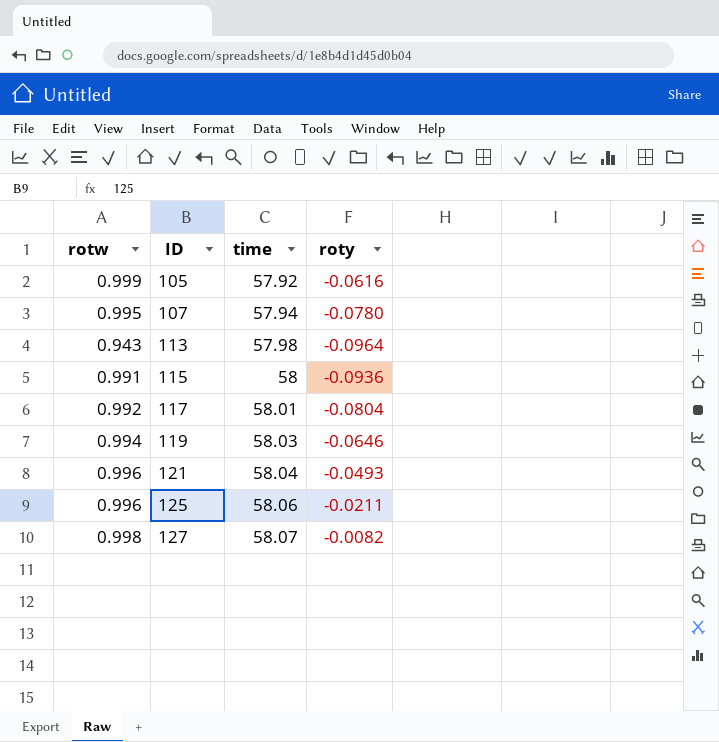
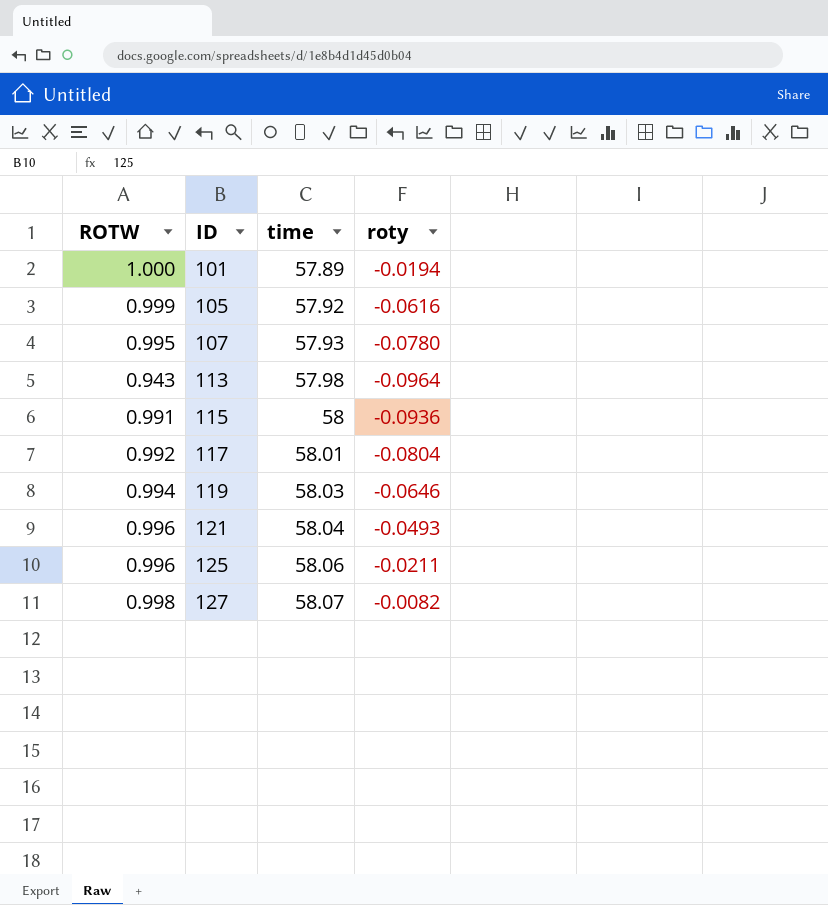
column name: rotw -> ROTW
row 101: none -> 1.000 | 57.89 | -0.0194
107 | time: 57.94 -> 57.93

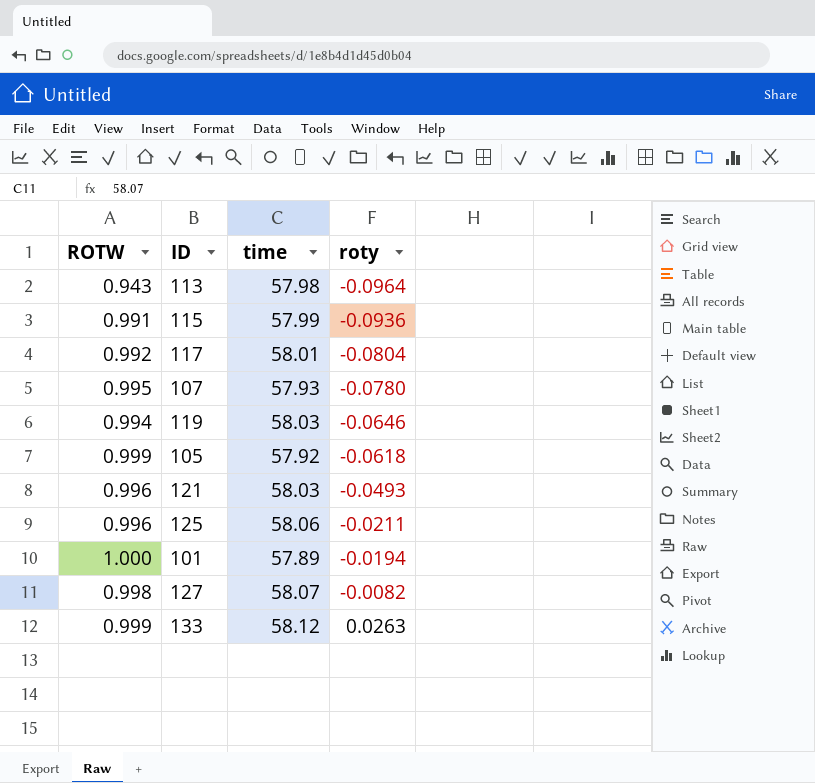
row order: ID ascending -> roty ascending
115 | time: 58 -> 57.99
105 | roty: -0.0616 -> -0.0618
121 | time: 58.04 -> 58.03
row 133: none -> 0.999 | 58.12 | 0.0263

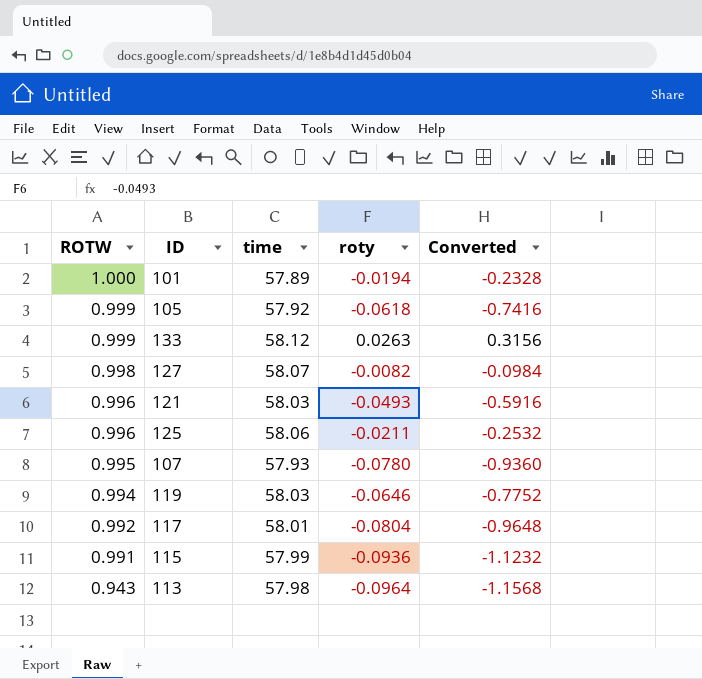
row order: roty ascending -> ROTW descending
column Converted | formula: none -> [roty] * 12

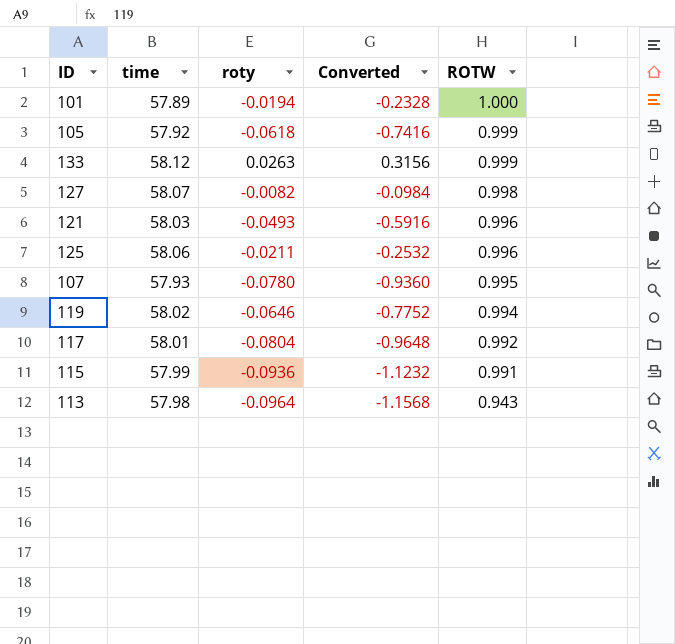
column ROTW | position: 1 -> 5
119 | time: 58.03 -> 58.02

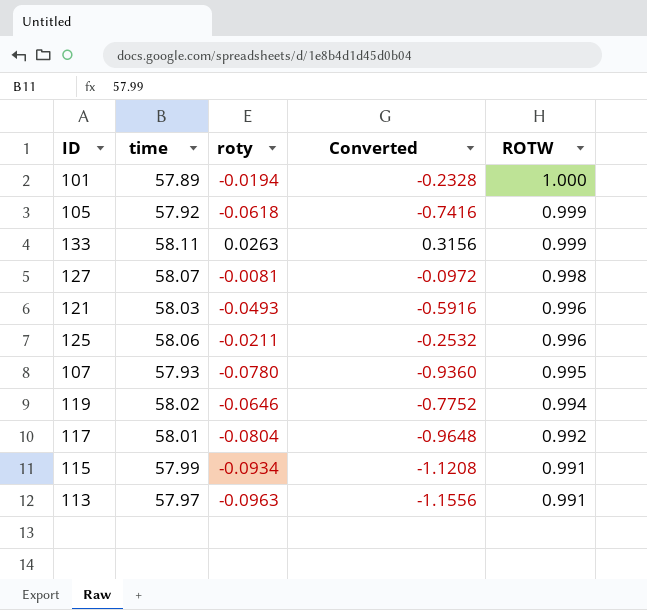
133 | time: 58.12 -> 58.11
127 | roty: -0.0082 -> -0.0081
127 | Converted: -0.0984 -> -0.0972
115 | roty: -0.0936 -> -0.0934
115 | Converted: -1.1232 -> -1.1208
113 | time: 57.98 -> 57.97
113 | roty: -0.0964 -> -0.0963
113 | Converted: -1.1568 -> -1.1556
113 | ROTW: 0.943 -> 0.991

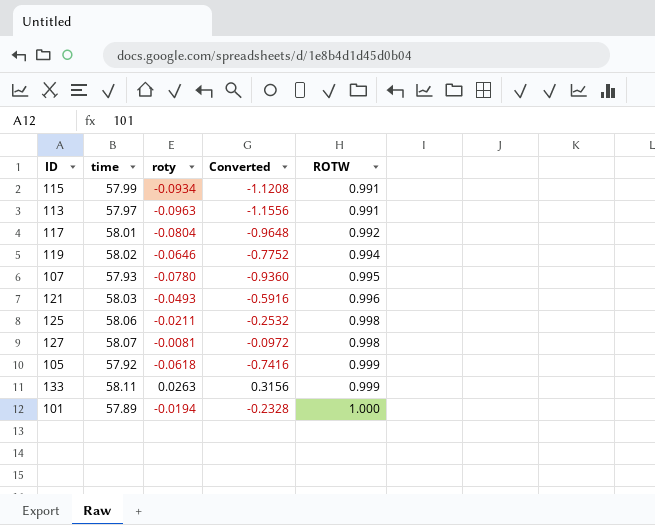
row order: ROTW descending -> ROTW ascending
125 | ROTW: 0.996 -> 0.998

